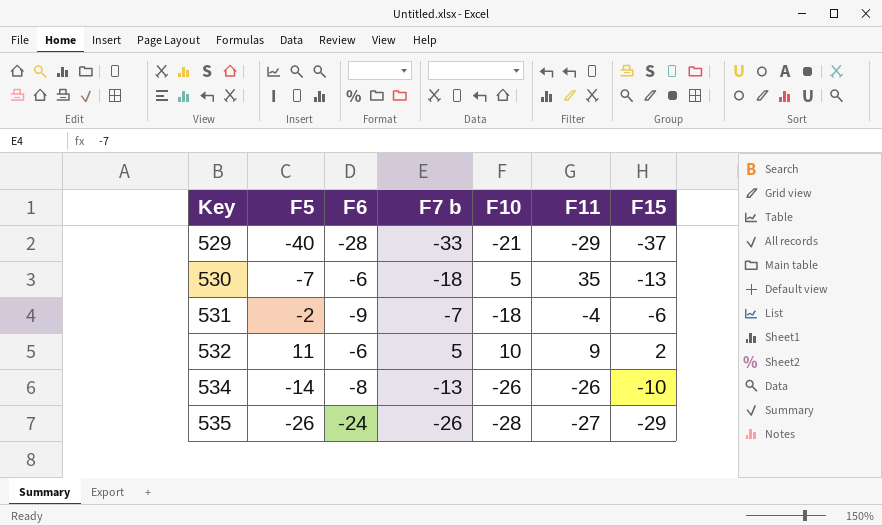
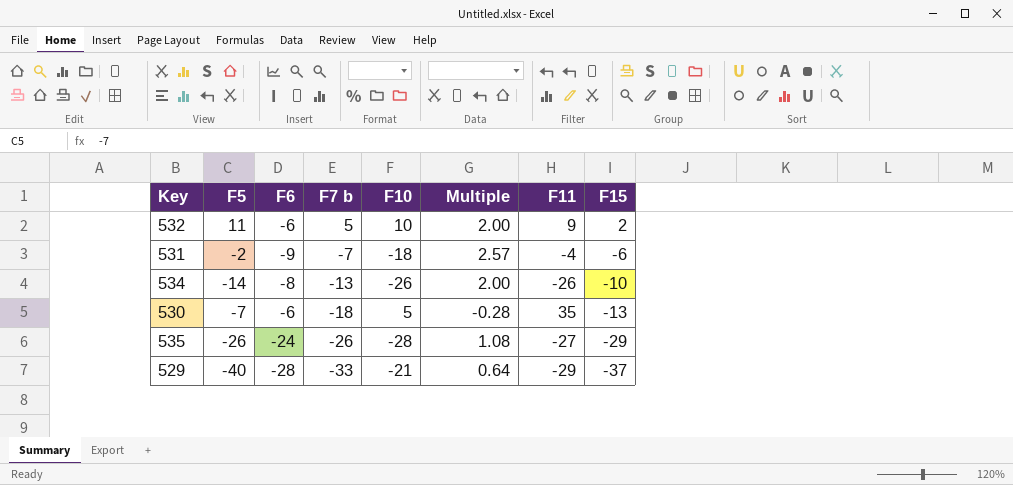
row order: Key ascending -> F7 b descending
column Multiple | formula: none -> [F10] / [F7 b]

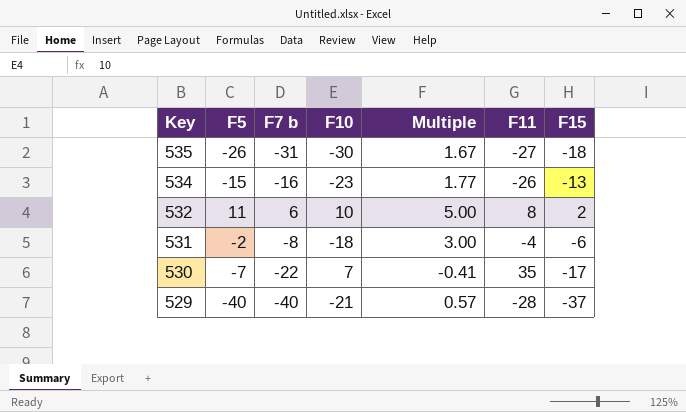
row order: F7 b descending -> Key descending
column F6 | position: 3 -> none
column Multiple | formula: [F10] / [F7 b] -> [F10] / [F15]
535 | F7 b: -26 -> -31
535 | F10: -28 -> -30
535 | F15: -29 -> -18
534 | F5: -14 -> -15
534 | F7 b: -13 -> -16
534 | F10: -26 -> -23
534 | F15: -10 -> -13
532 | F7 b: 5 -> 6
532 | F11: 9 -> 8
531 | F7 b: -7 -> -8
530 | F7 b: -18 -> -22
530 | F10: 5 -> 7
530 | F15: -13 -> -17
529 | F7 b: -33 -> -40
529 | F11: -29 -> -28

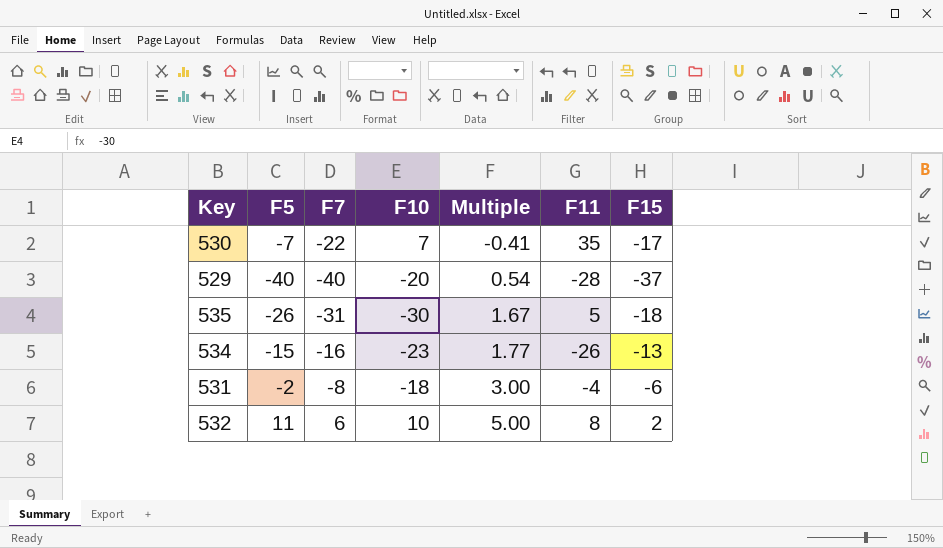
row order: Key descending -> Multiple ascending
column name: F7 b -> F7
529 | F10: -21 -> -20
529 | Multiple: 0.57 -> 0.54
535 | F11: -27 -> 5

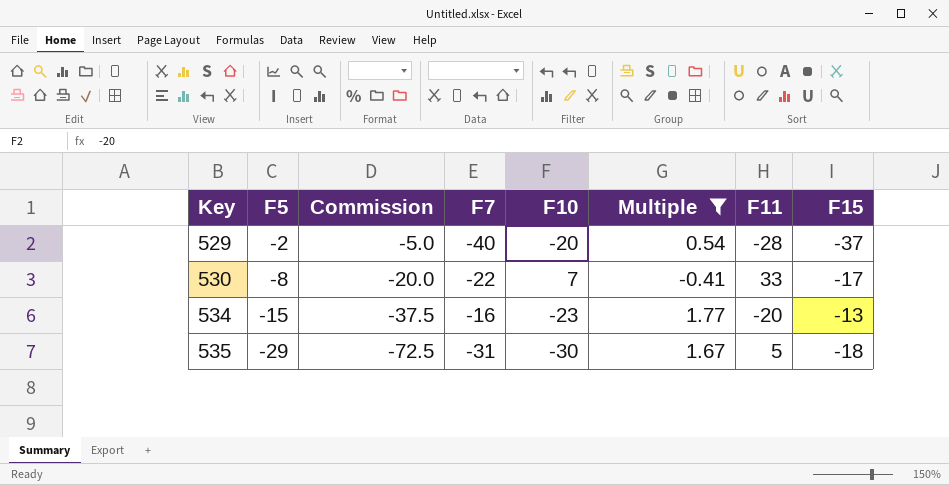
filter: none -> Multiple <= 1.77
row order: Multiple ascending -> Key ascending
column Commission | formula: none -> [F5] * 2.5
529 | F5: -40 -> -2
530 | F5: -7 -> -8
530 | F11: 35 -> 33
534 | F11: -26 -> -20
535 | F5: -26 -> -29

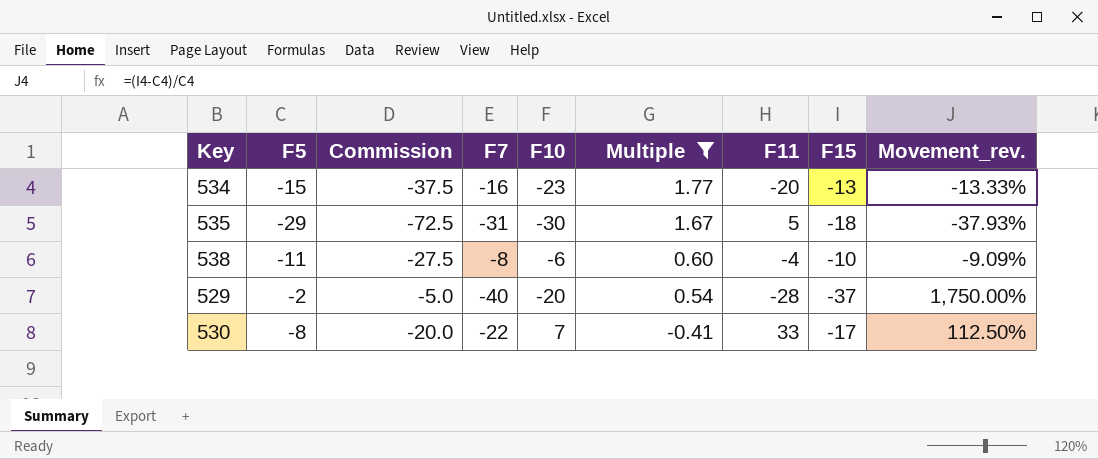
row order: Key ascending -> Multiple descending
column Movement_rev. | formula: none -> ([F15] - [F5]) / [F5]
row 538: none -> -11 | -27.5 | -8 | -6 | 0.60 | -4 | -10 | -9.09%

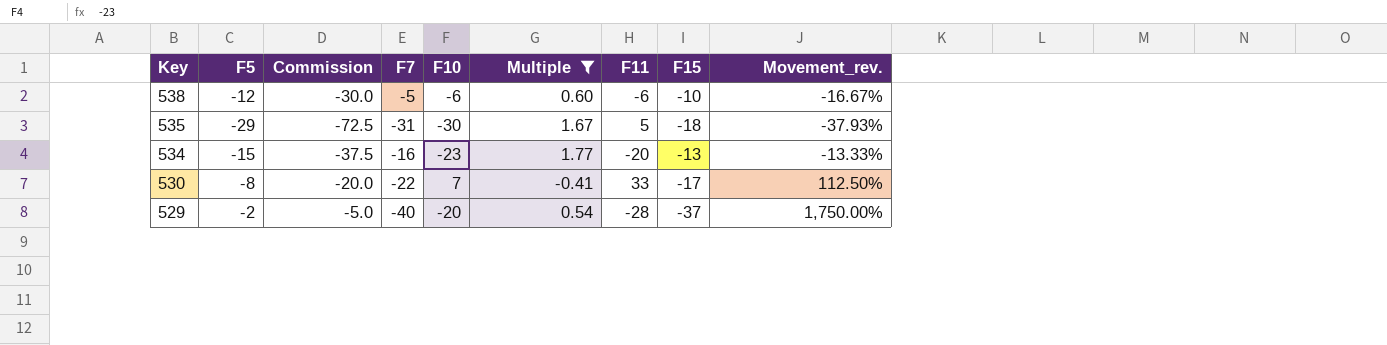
row order: Multiple descending -> Key descending
538 | F5: -11 -> -12
538 | Commission: -27.5 -> -30.0
538 | F7: -8 -> -5
538 | F11: -4 -> -6
538 | Movement_rev.: -9.09% -> -16.67%

